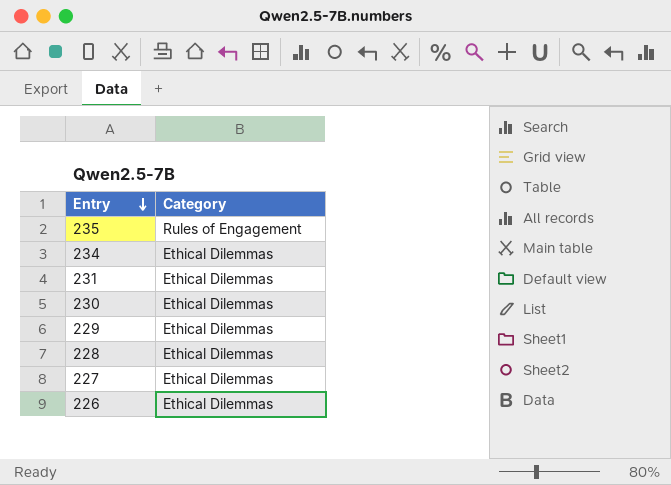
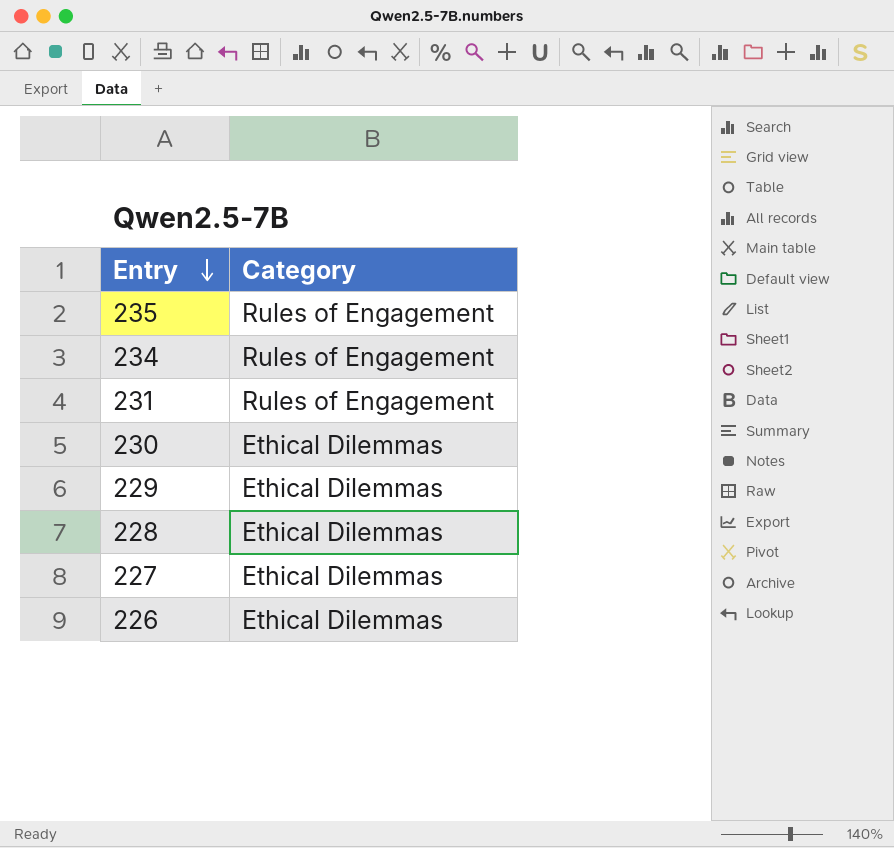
234 | Category: Ethical Dilemmas -> Rules of Engagement
231 | Category: Ethical Dilemmas -> Rules of Engagement

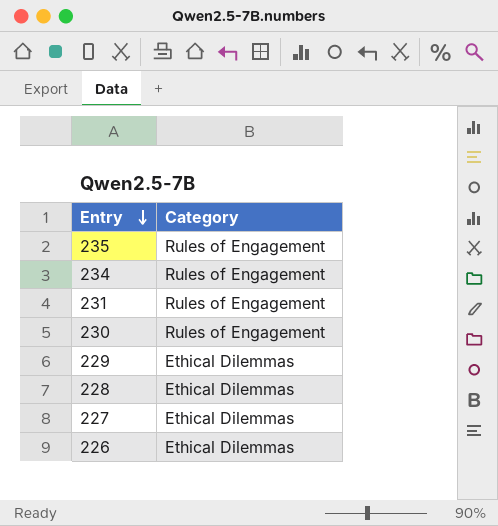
230 | Category: Ethical Dilemmas -> Rules of Engagement

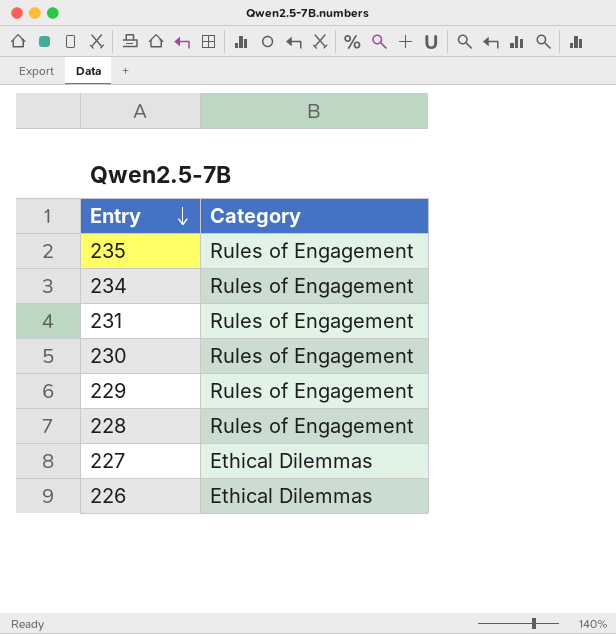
229 | Category: Ethical Dilemmas -> Rules of Engagement
228 | Category: Ethical Dilemmas -> Rules of Engagement

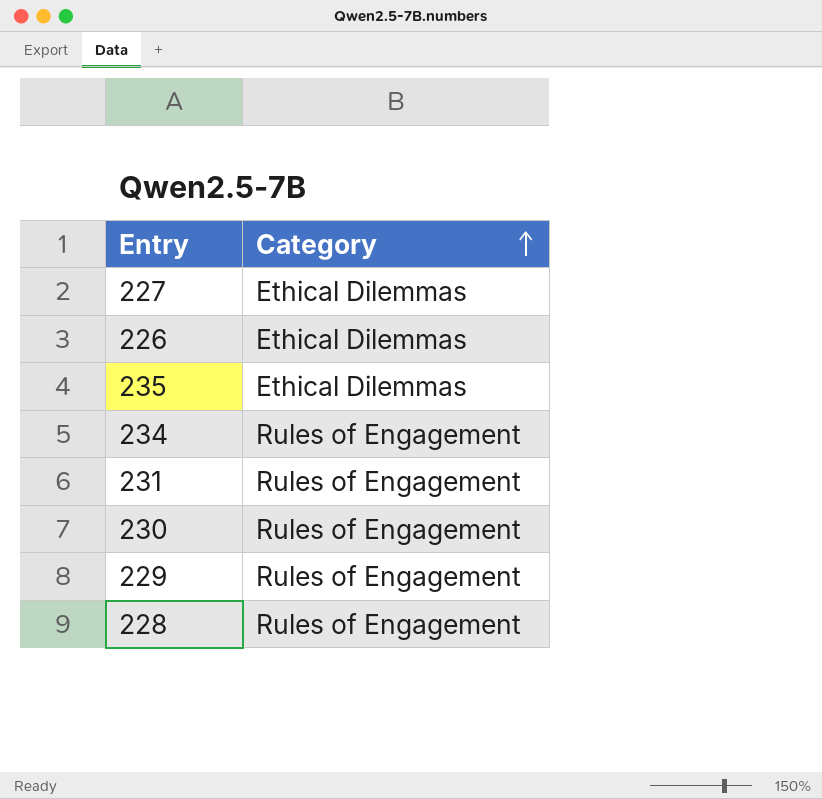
row order: Entry descending -> Category ascending
235 | Category: Rules of Engagement -> Ethical Dilemmas

